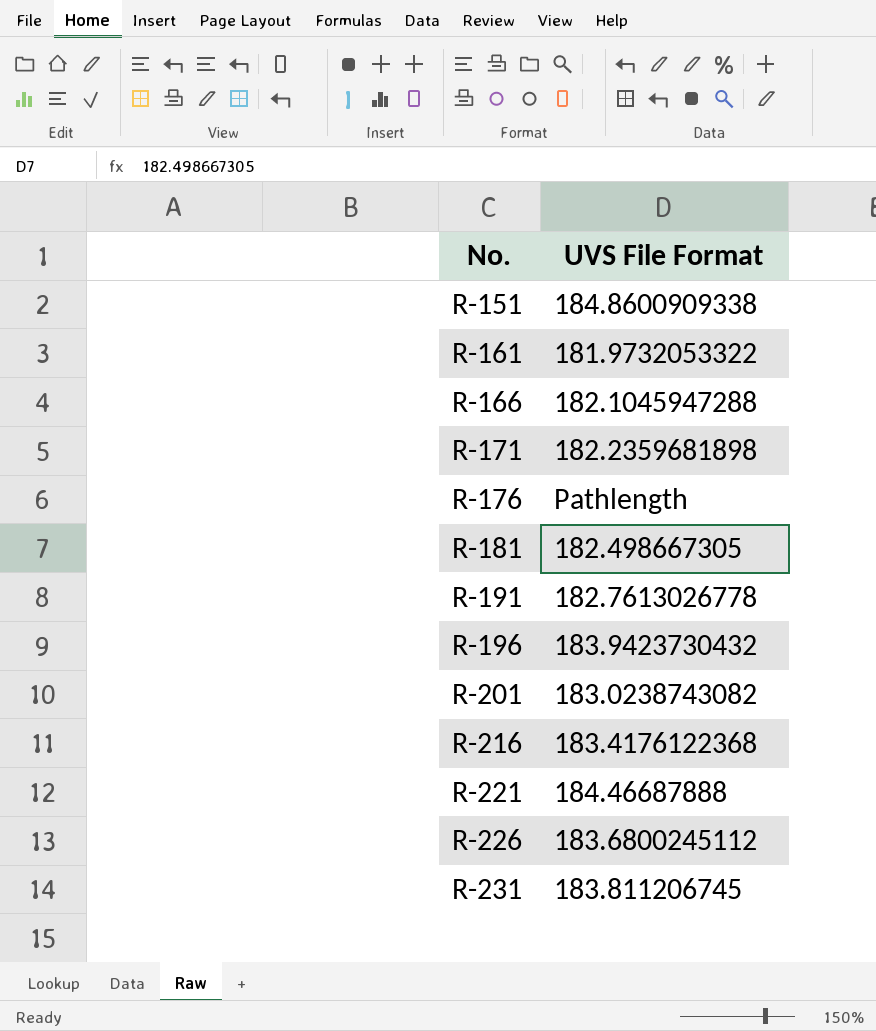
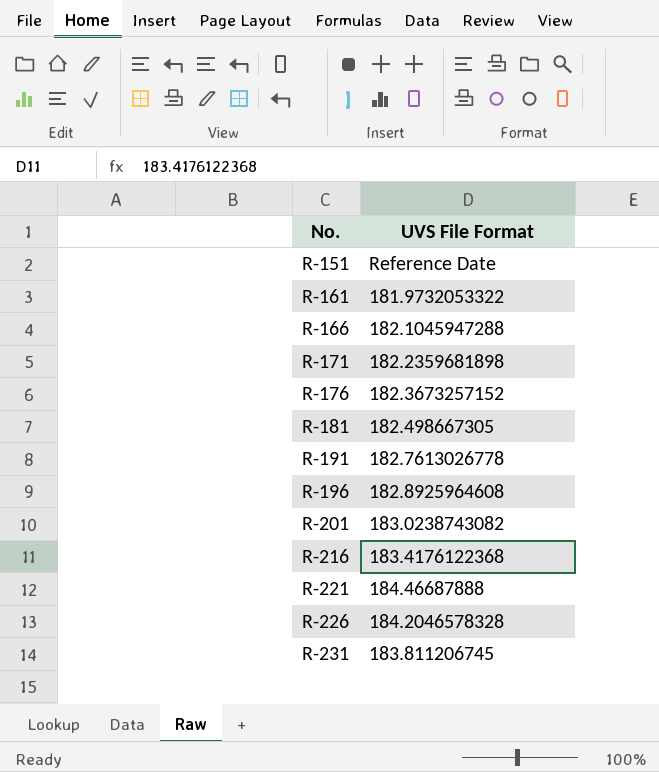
R-151 | UVS File Format: 184.8600909338 -> Reference Date
R-176 | UVS File Format: Pathlength -> 182.3673257152
R-196 | UVS File Format: 183.9423730432 -> 182.8925964608
R-226 | UVS File Format: 183.6800245112 -> 184.2046578328

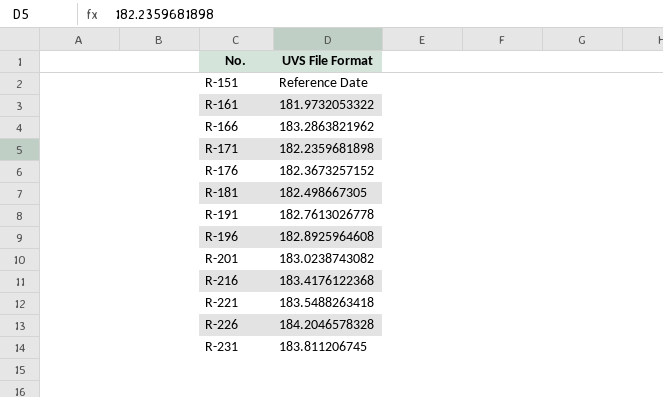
R-166 | UVS File Format: 182.1045947288 -> 183.2863821962
R-221 | UVS File Format: 184.46687888 -> 183.5488263418

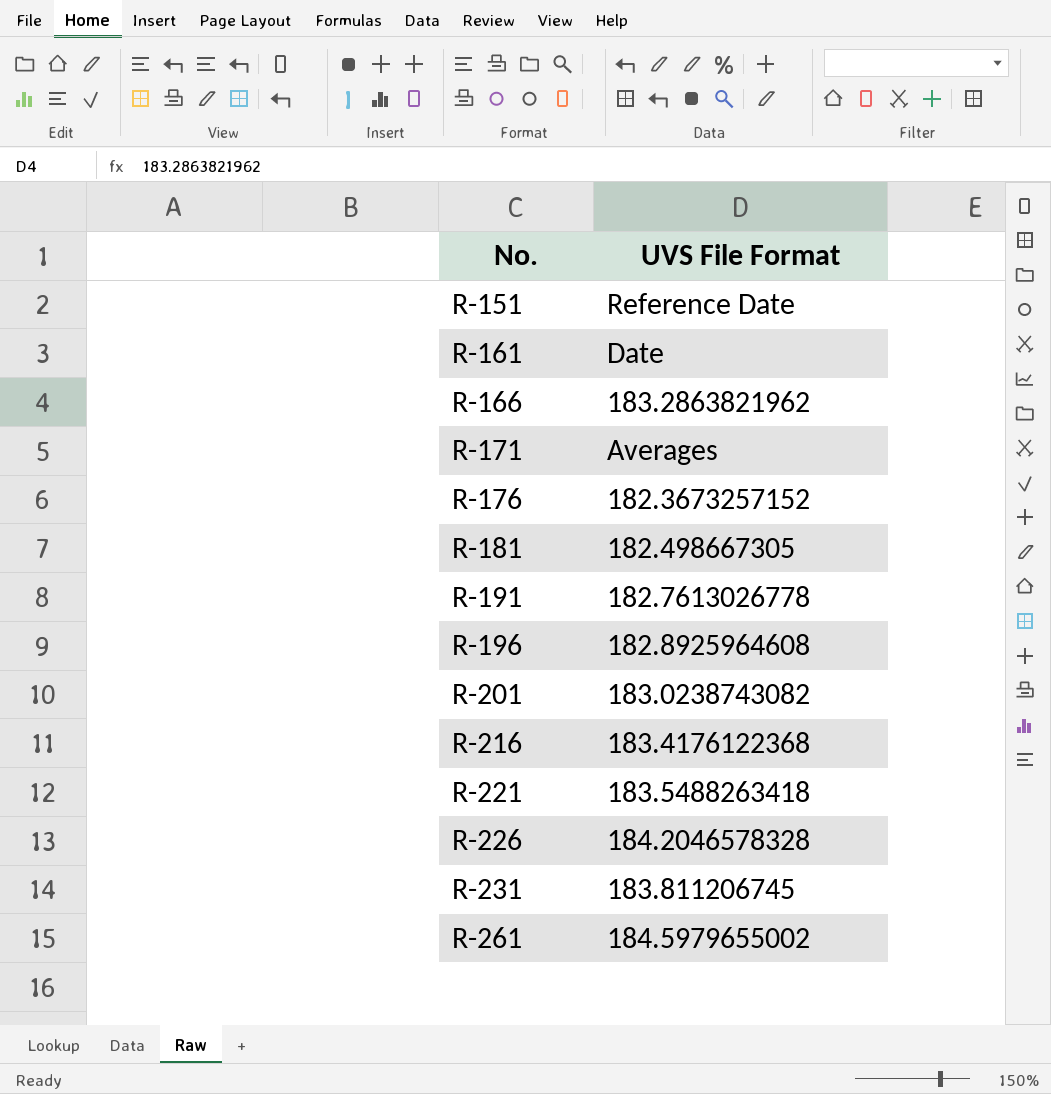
R-161 | UVS File Format: 181.9732053322 -> Date
R-171 | UVS File Format: 182.2359681898 -> Averages
row R-261: none -> 184.5979655002

